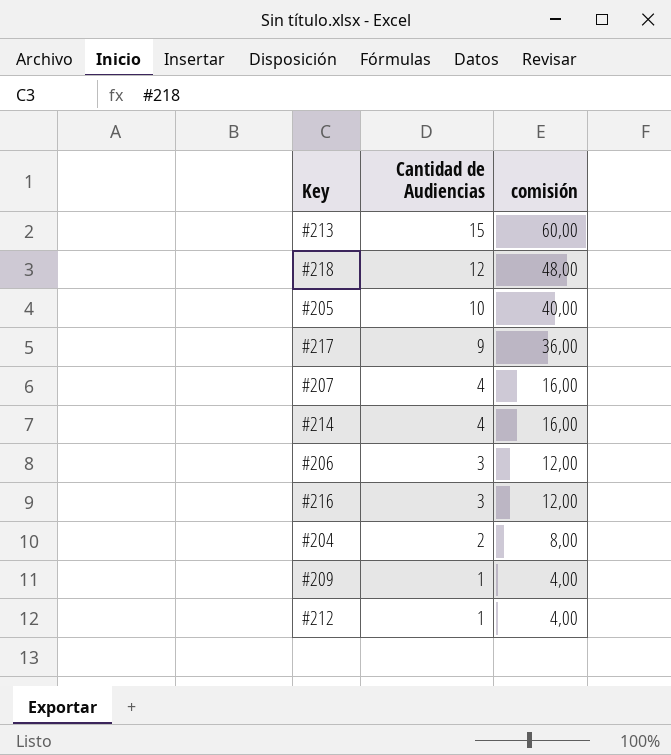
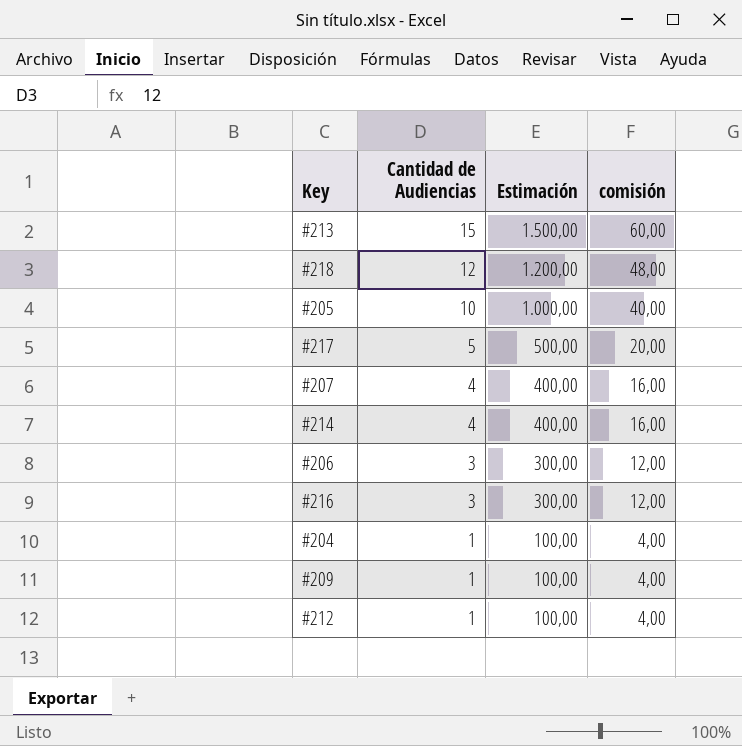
column Estimación | formula: none -> [Cantidad de Audiencias] * 100
#217 | Cantidad de Audiencias: 9 -> 5
#217 | comisión: 36,00 -> 20,00
#204 | Cantidad de Audiencias: 2 -> 1
#204 | comisión: 8,00 -> 4,00

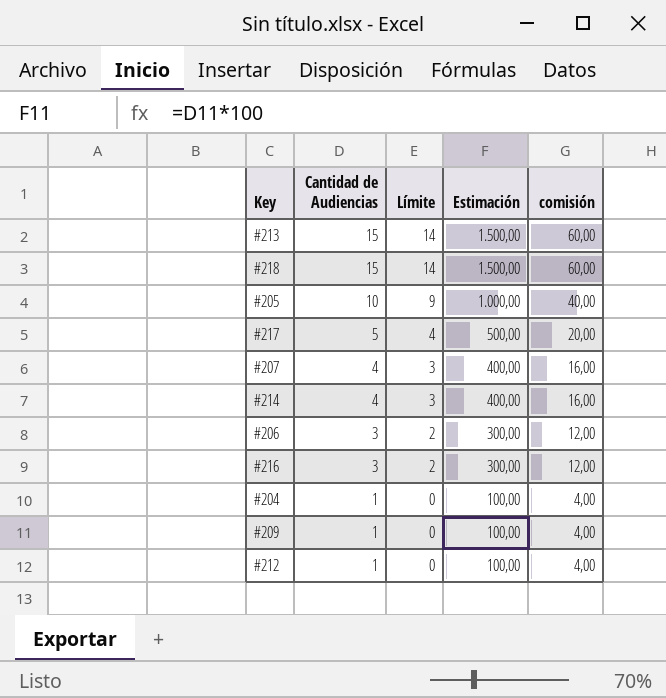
column Límite | formula: none -> [Cantidad de Audiencias] - 1
#218 | Cantidad de Audiencias: 12 -> 15
#218 | Estimación: 1.200,00 -> 1.500,00
#218 | comisión: 48,00 -> 60,00

